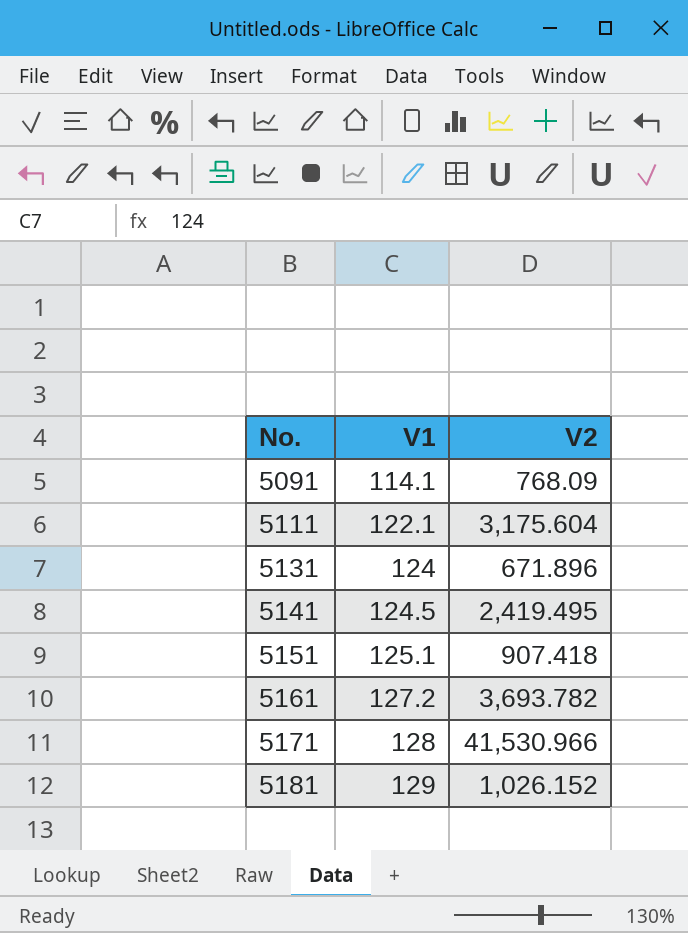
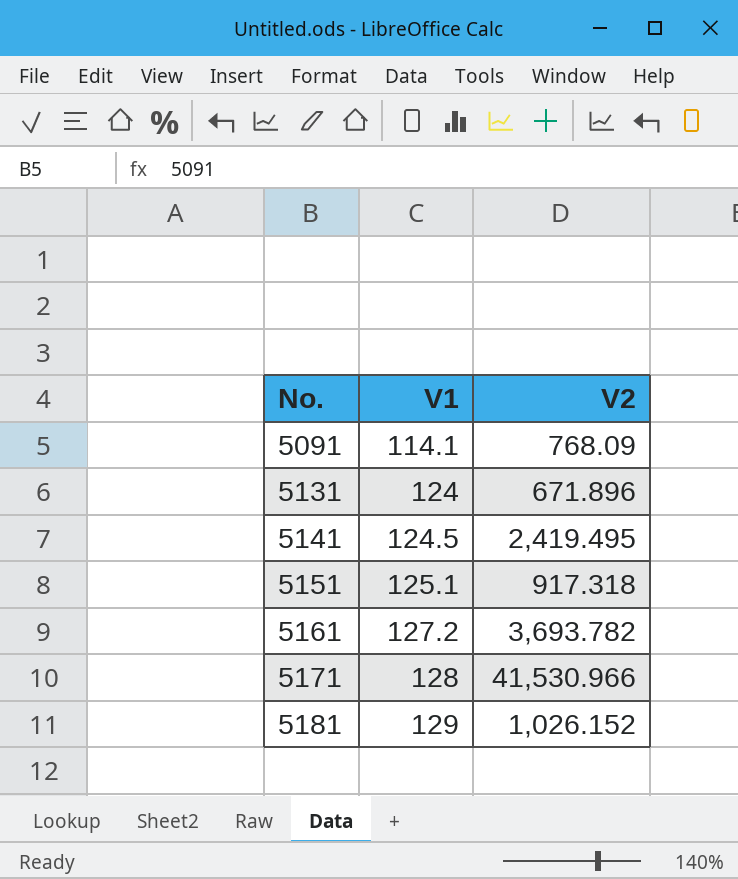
row 5111: 122.1 | 3,175.604 -> none
5151 | V2: 907.418 -> 917.318

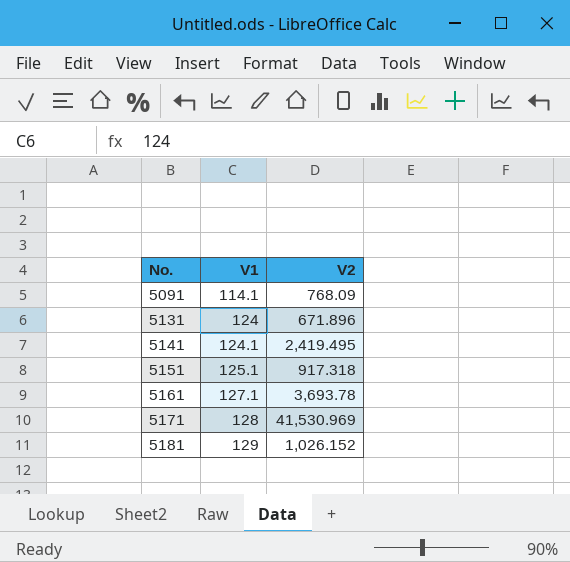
5141 | V1: 124.5 -> 124.1
5161 | V1: 127.2 -> 127.1
5161 | V2: 3,693.782 -> 3,693.78
5171 | V2: 41,530.966 -> 41,530.969

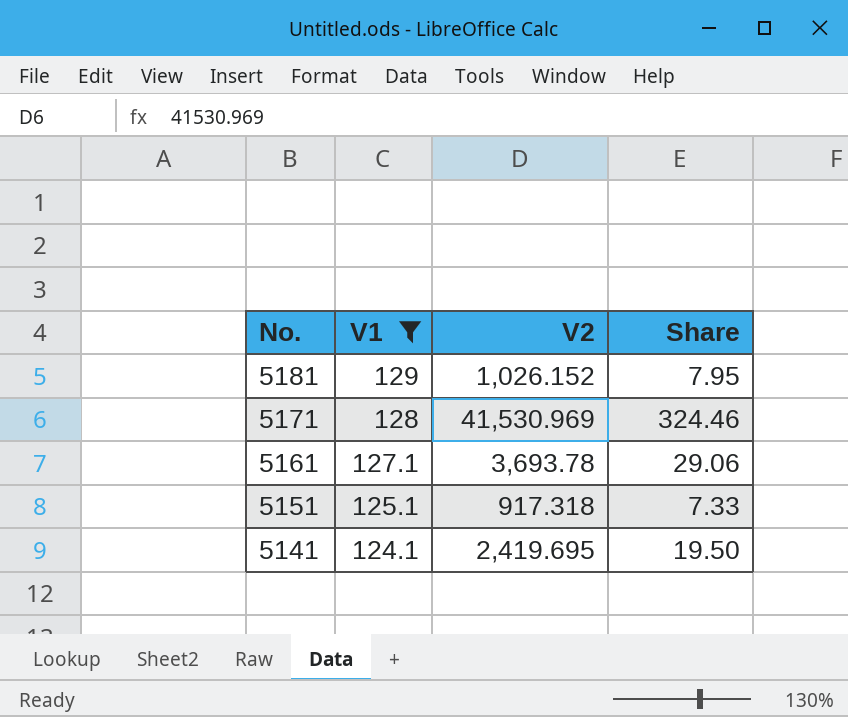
filter: none -> V1 >= 124.1
row order: No. ascending -> No. descending
column Share | formula: none -> [V2] / [V1]
5141 | V2: 2,419.495 -> 2,419.695

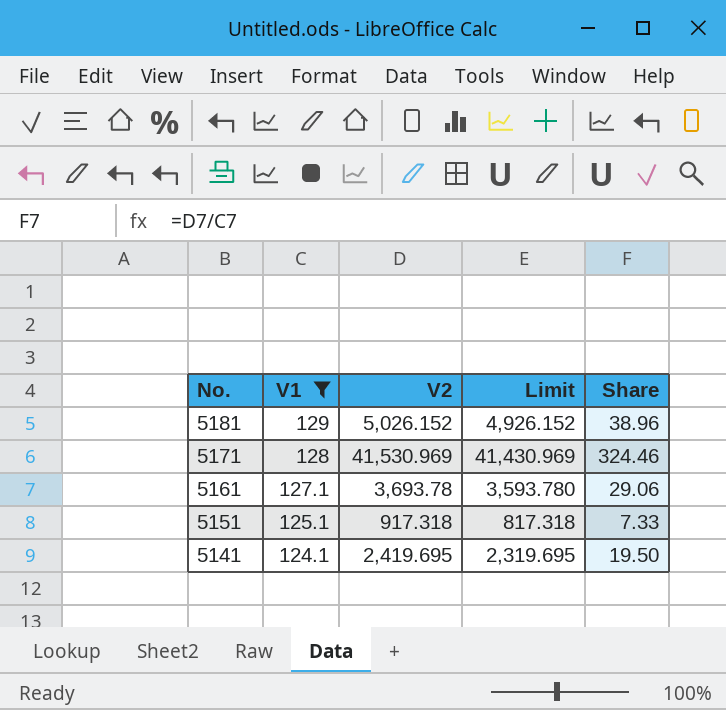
column Limit | formula: none -> [V2] - 100
5181 | V2: 1,026.152 -> 5,026.152
5181 | Share: 7.95 -> 38.96

